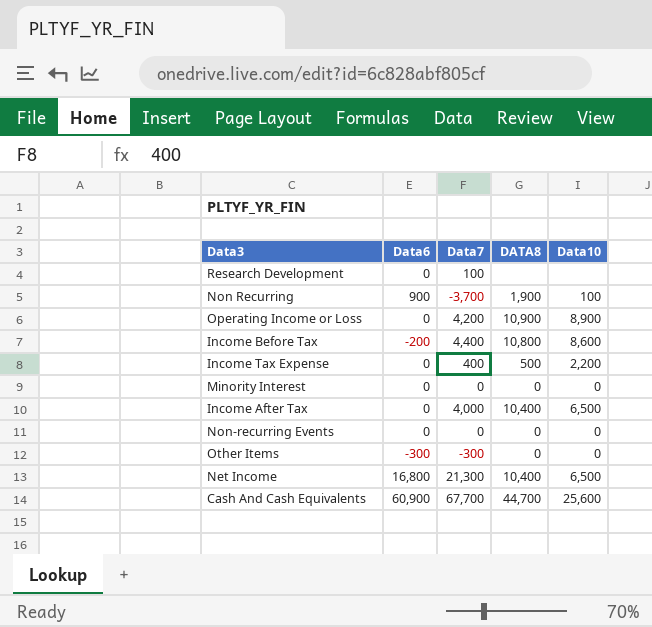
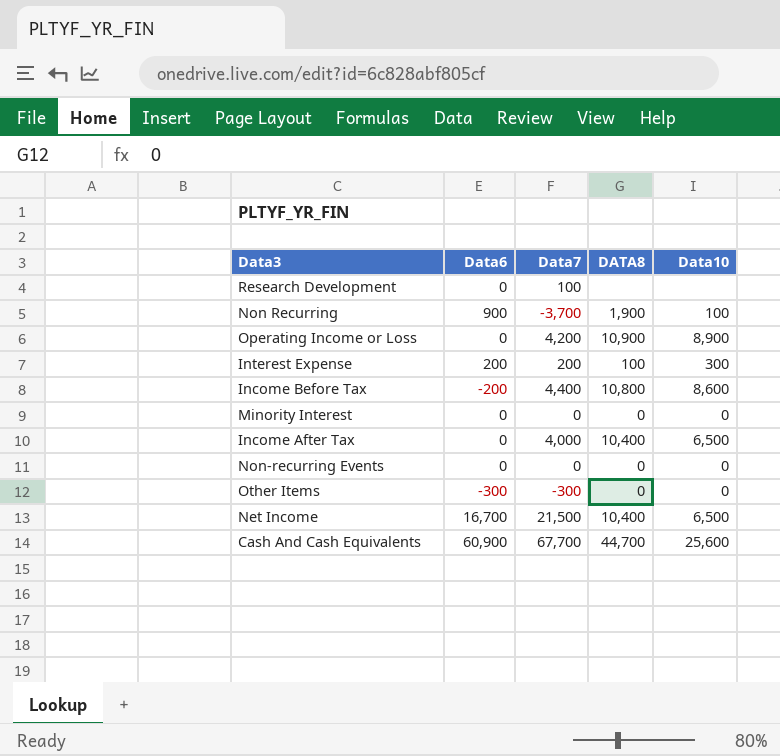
row Income Tax Expense: 0 | 400 | 500 | 2,200 -> none
row Interest Expense: none -> 200 | 200 | 100 | 300
Net Income | Data6: 16,800 -> 16,700
Net Income | Data7: 21,300 -> 21,500

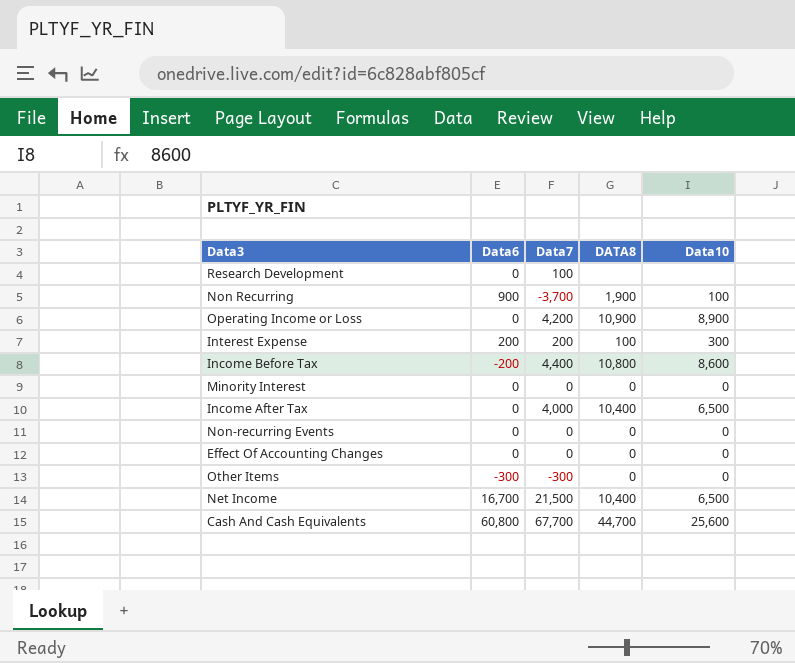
row Effect Of Accounting Changes: none -> 0 | 0 | 0 | 0
Cash And Cash Equivalents | Data6: 60,900 -> 60,800

